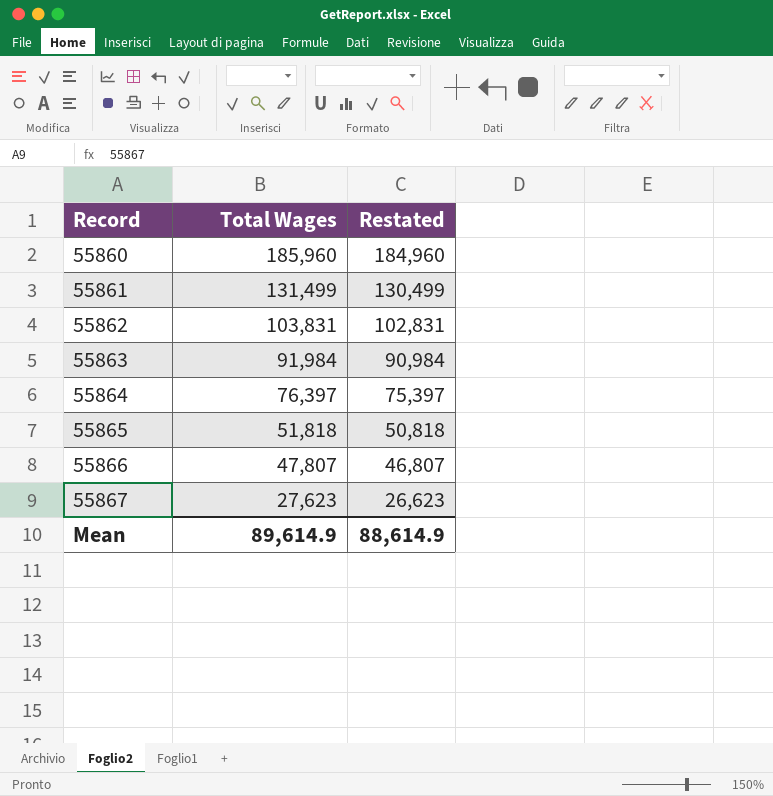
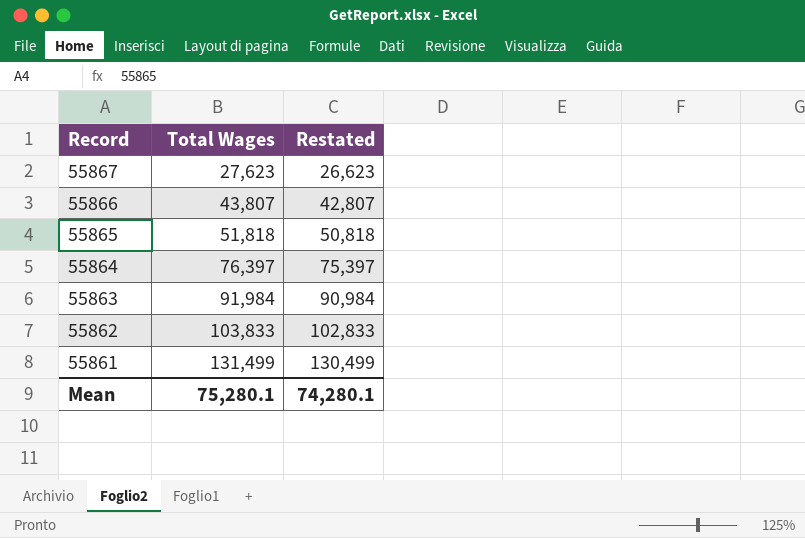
row order: Record ascending -> Record descending
row 55860: 185,960 | 184,960 -> none
55866 | Total Wages: 47,807 -> 43,807
55866 | Restated: 46,807 -> 42,807
55862 | Total Wages: 103,831 -> 103,833
55862 | Restated: 102,831 -> 102,833
Mean | Total Wages: 89,614.9 -> 75,280.1
Mean | Restated: 88,614.9 -> 74,280.1

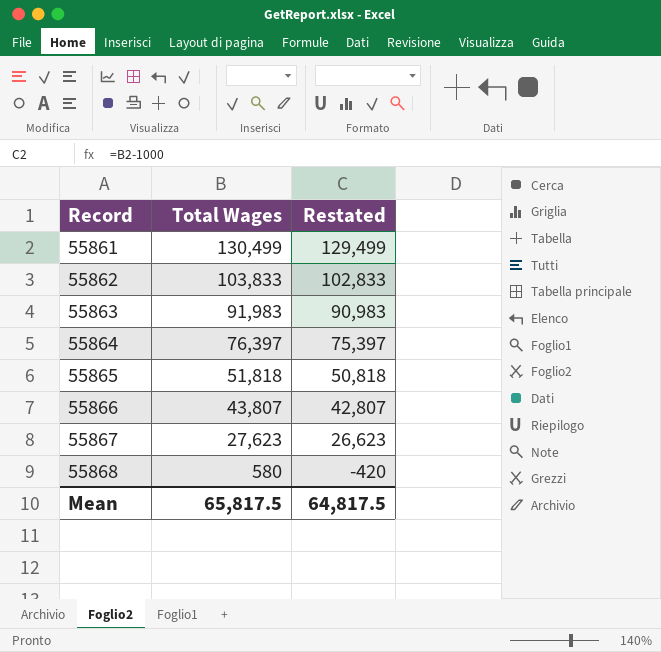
row order: Record descending -> Record ascending
55861 | Total Wages: 131,499 -> 130,499
55861 | Restated: 130,499 -> 129,499
55863 | Total Wages: 91,984 -> 91,983
55863 | Restated: 90,984 -> 90,983
row 55868: none -> 580 | -420
Mean | Total Wages: 75,280.1 -> 65,817.5
Mean | Restated: 74,280.1 -> 64,817.5

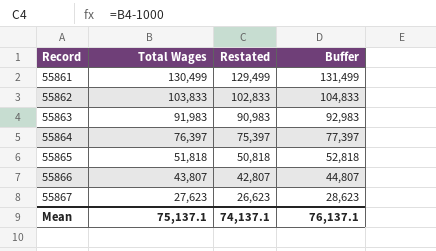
column Buffer | formula: none -> [Total Wages] + 1000
row 55868: 580 | -420 -> none
Mean | Total Wages: 65,817.5 -> 75,137.1
Mean | Restated: 64,817.5 -> 74,137.1

